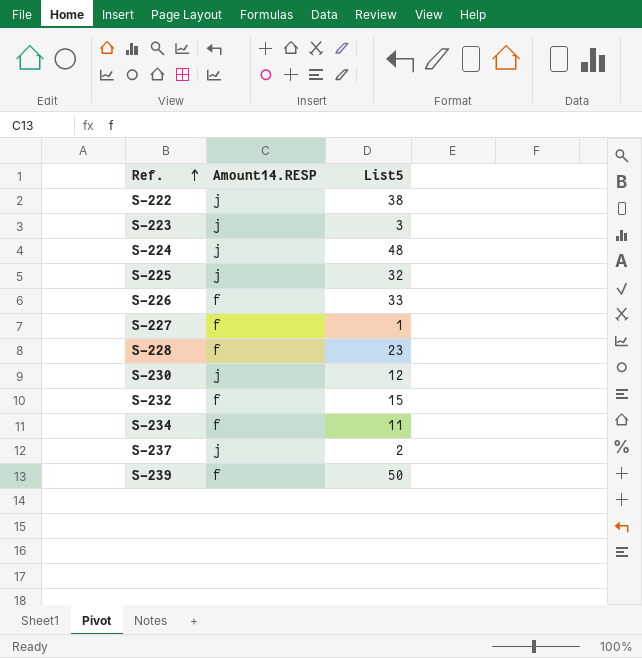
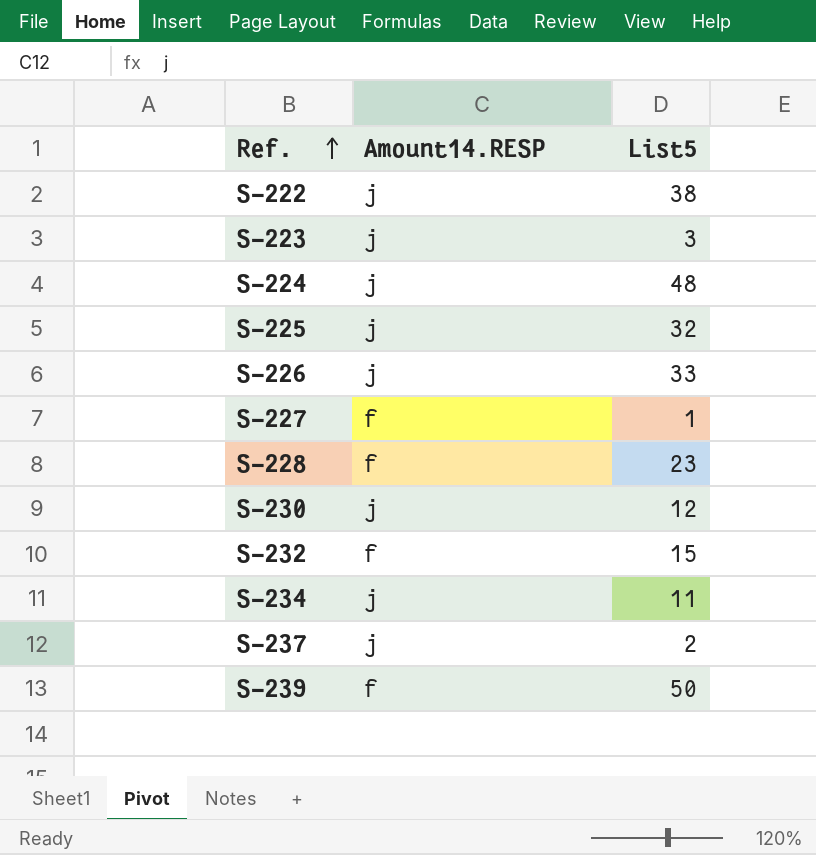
S-226 | Amount14.RESP: f -> j
S-234 | Amount14.RESP: f -> j

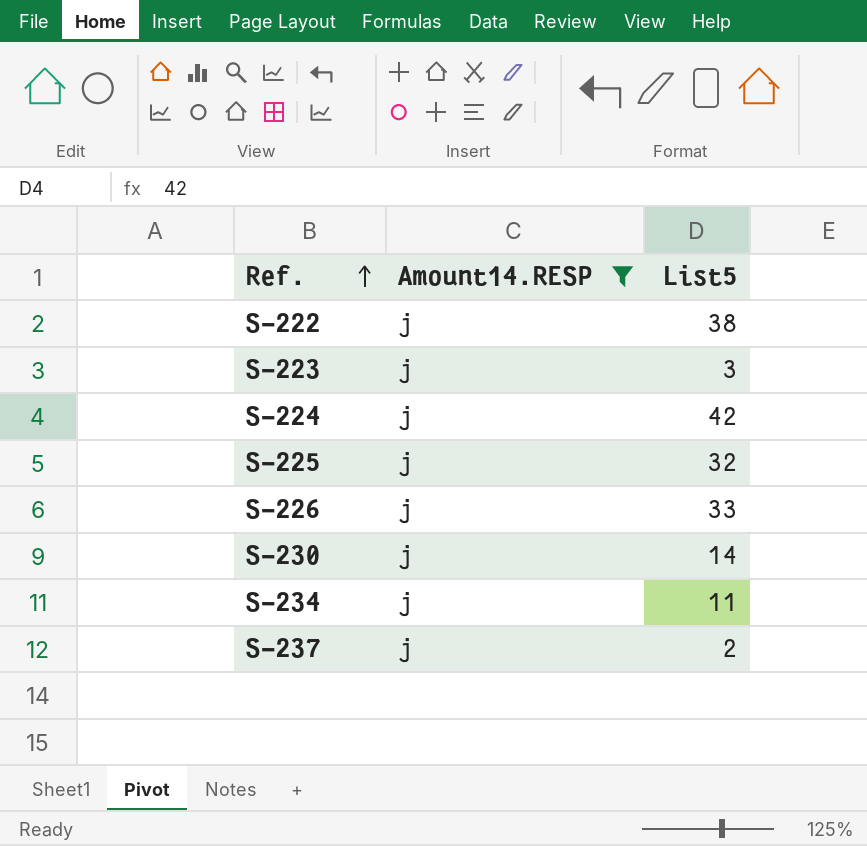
filter: none -> Amount14.RESP = j
S-224 | List5: 48 -> 42
S-230 | List5: 12 -> 14

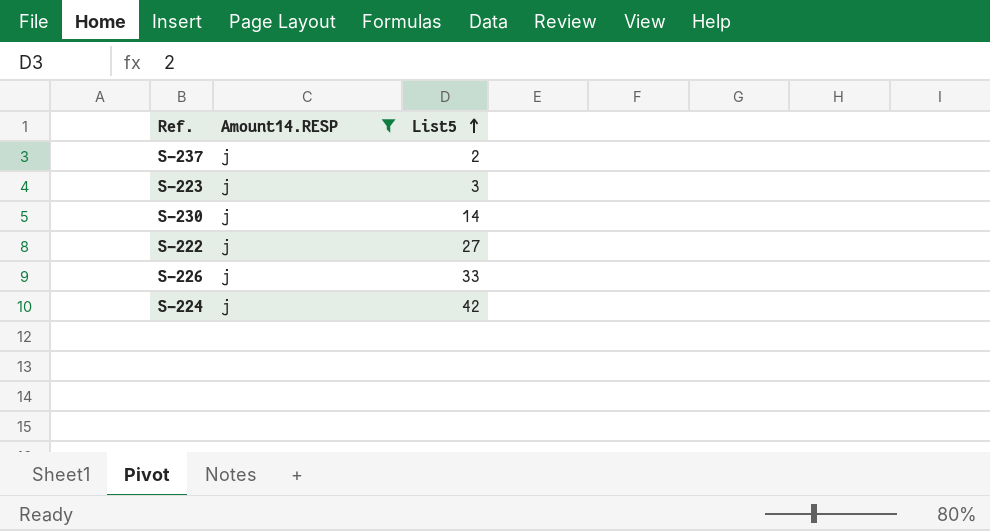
row order: Ref. ascending -> List5 ascending
row S-225: j | 32 -> none
row S-234: j | 11 -> none
S-222 | List5: 38 -> 27

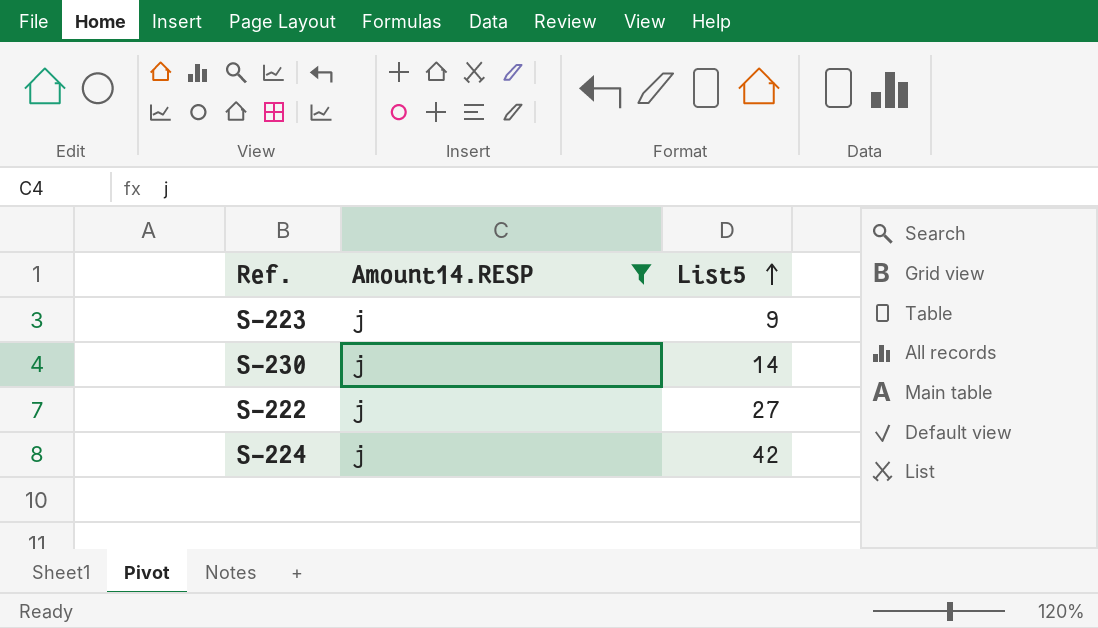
row S-237: j | 2 -> none
row S-226: j | 33 -> none
S-223 | List5: 3 -> 9

